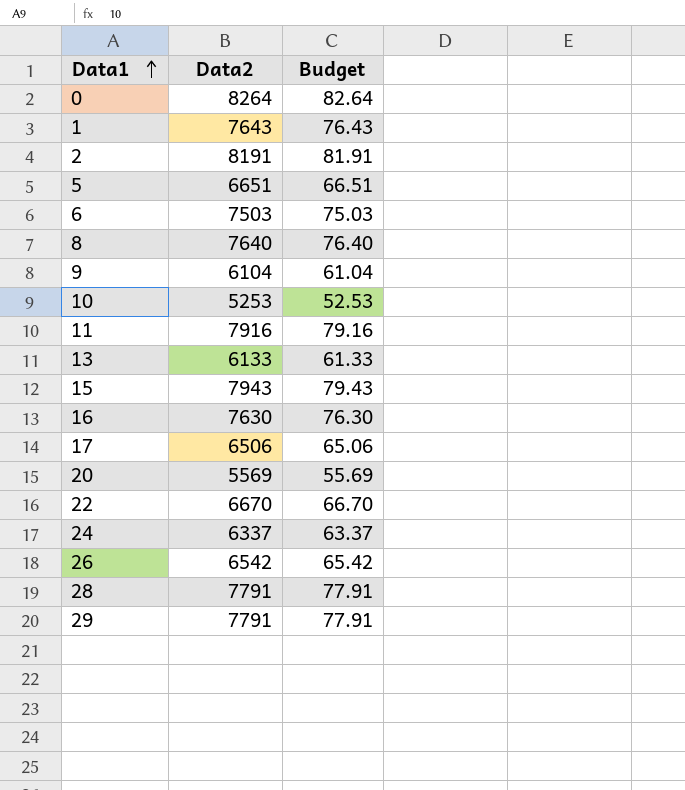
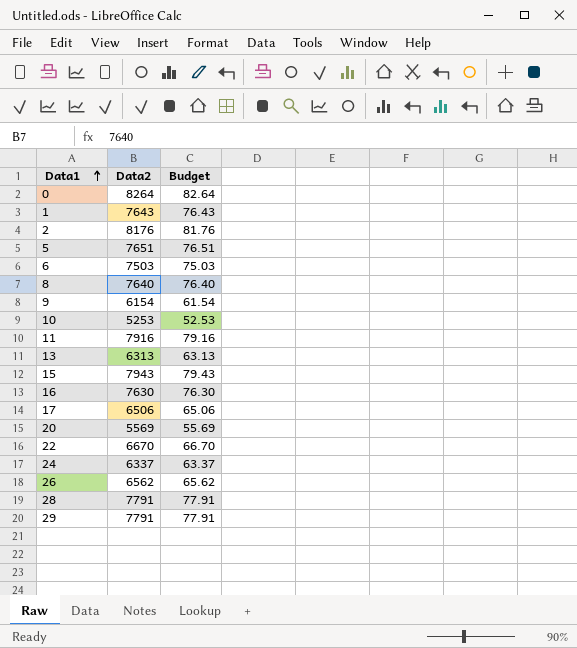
2 | Data2: 8191 -> 8176
2 | Budget: 81.91 -> 81.76
5 | Data2: 6651 -> 7651
5 | Budget: 66.51 -> 76.51
9 | Data2: 6104 -> 6154
9 | Budget: 61.04 -> 61.54
13 | Data2: 6133 -> 6313
13 | Budget: 61.33 -> 63.13
26 | Data2: 6542 -> 6562
26 | Budget: 65.42 -> 65.62

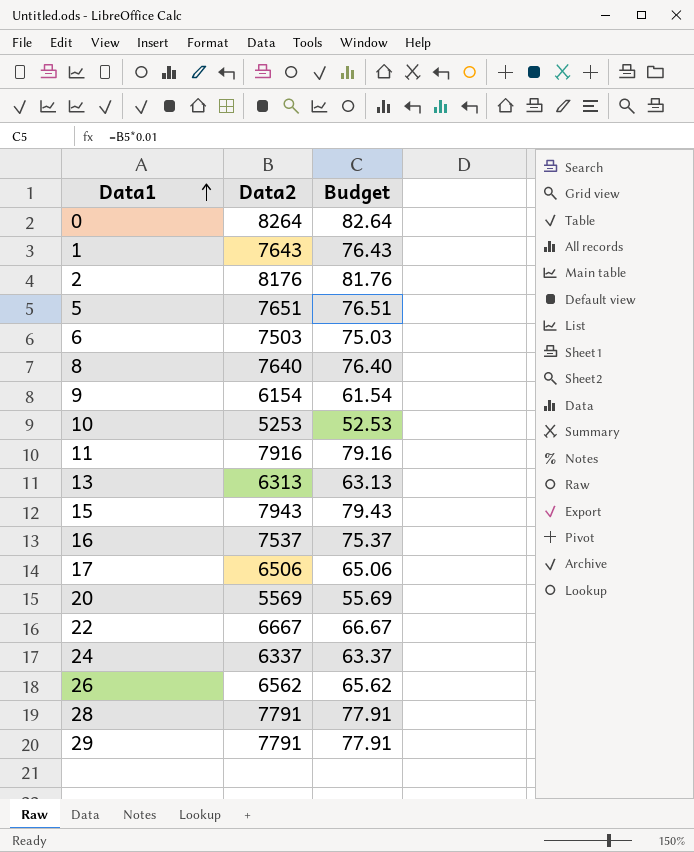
16 | Data2: 7630 -> 7537
16 | Budget: 76.30 -> 75.37
22 | Data2: 6670 -> 6667
22 | Budget: 66.70 -> 66.67

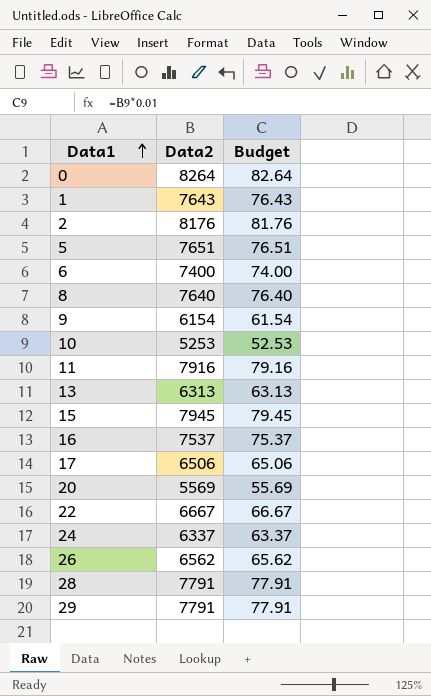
6 | Data2: 7503 -> 7400
6 | Budget: 75.03 -> 74.00
15 | Data2: 7943 -> 7945
15 | Budget: 79.43 -> 79.45

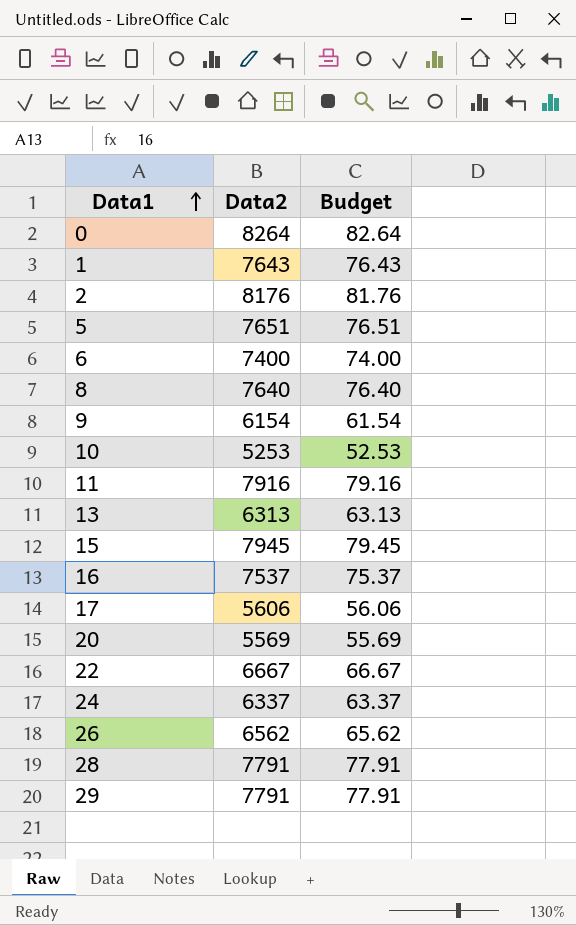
17 | Data2: 6506 -> 5606
17 | Budget: 65.06 -> 56.06

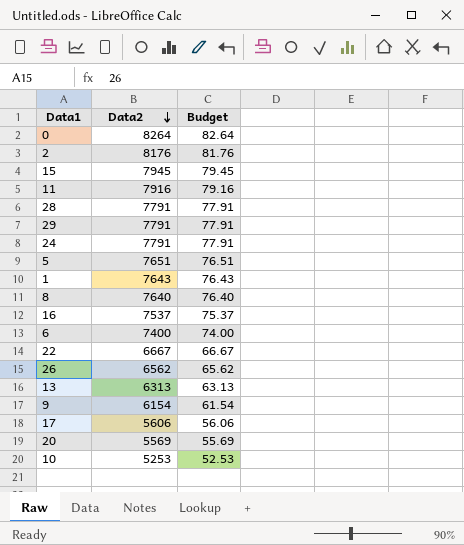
row order: Data1 ascending -> Data2 descending
24 | Data2: 6337 -> 7791
24 | Budget: 63.37 -> 77.91

